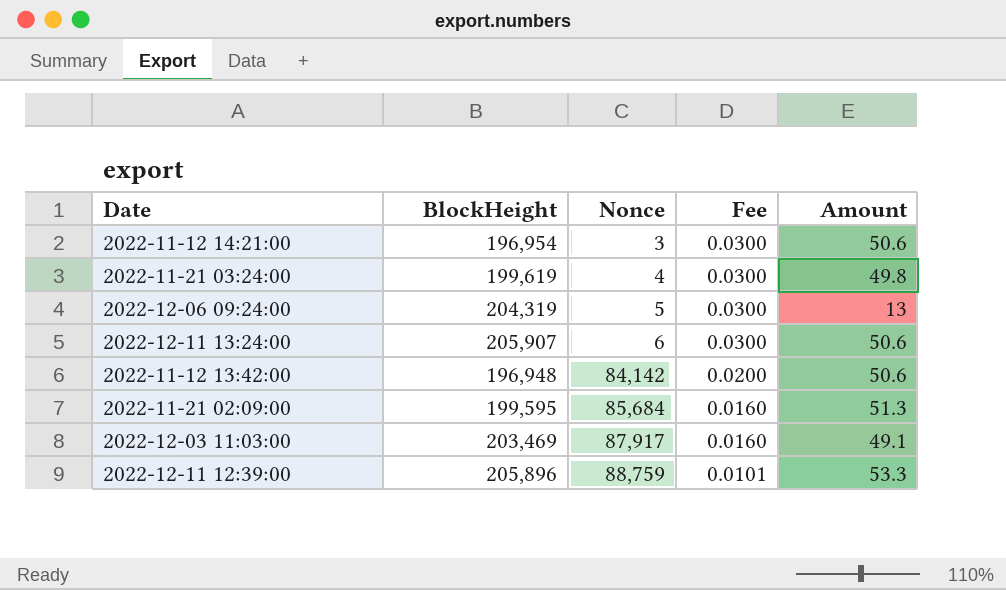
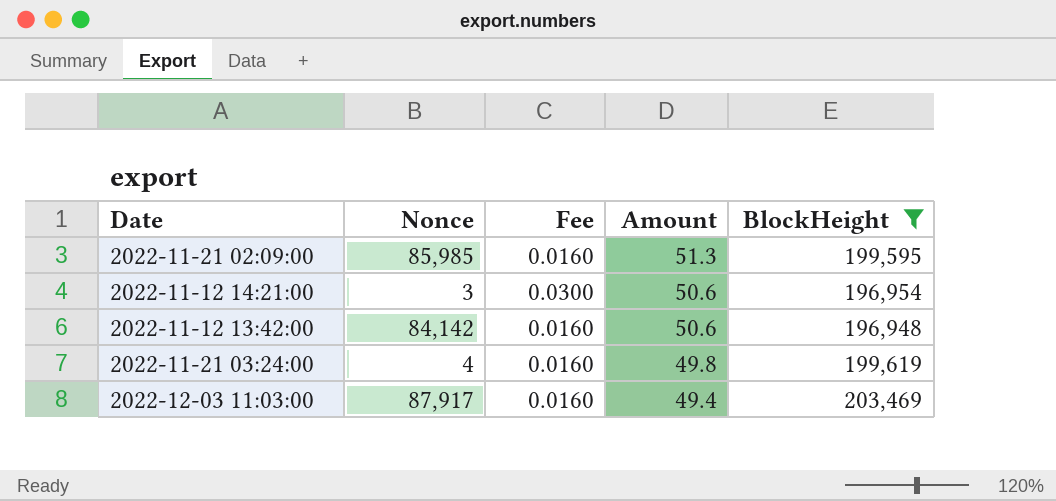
filter: none -> BlockHeight <= 203,469
row order: Nonce ascending -> Amount descending
column BlockHeight | position: 2 -> 5
2022-11-21 02:09:00 | Nonce: 85,684 -> 85,985
2022-11-12 13:42:00 | Fee: 0.0200 -> 0.0160
2022-11-21 03:24:00 | Fee: 0.0300 -> 0.0160
2022-12-03 11:03:00 | Amount: 49.1 -> 49.4

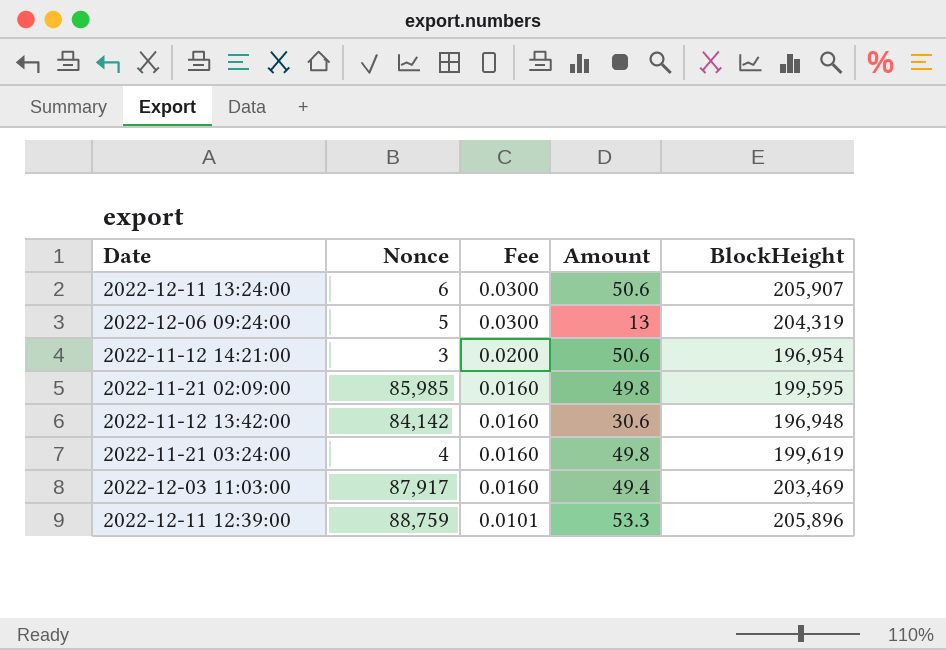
filter: BlockHeight <= 203,469 -> none
row order: Amount descending -> Fee descending
2022-11-12 14:21:00 | Fee: 0.0300 -> 0.0200
2022-11-21 02:09:00 | Amount: 51.3 -> 49.8
2022-11-12 13:42:00 | Amount: 50.6 -> 30.6

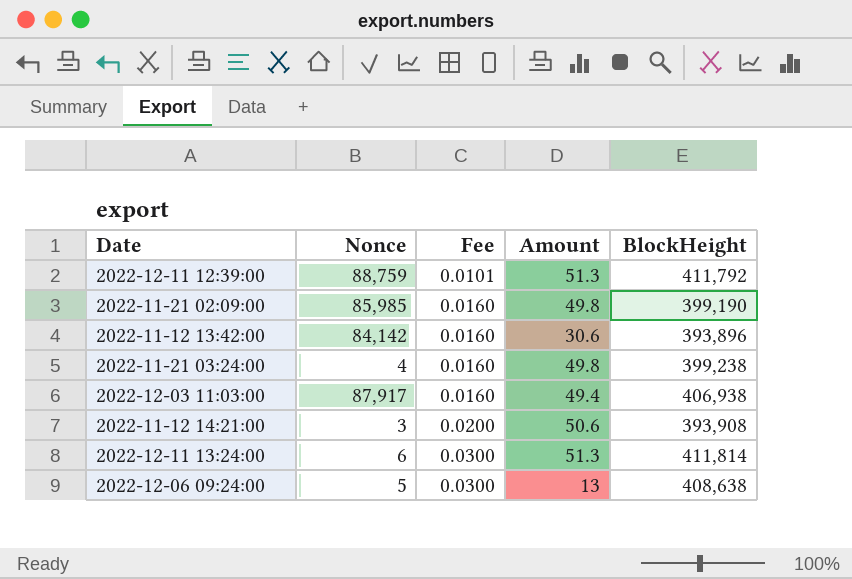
row order: Fee descending -> Fee ascending
2022-12-11 12:39:00 | Amount: 53.3 -> 51.3
2022-12-11 12:39:00 | BlockHeight: 205,896 -> 411,792
2022-11-21 02:09:00 | BlockHeight: 199,595 -> 399,190
2022-11-12 13:42:00 | BlockHeight: 196,948 -> 393,896
2022-11-21 03:24:00 | BlockHeight: 199,619 -> 399,238
2022-12-03 11:03:00 | BlockHeight: 203,469 -> 406,938
2022-11-12 14:21:00 | BlockHeight: 196,954 -> 393,908
2022-12-11 13:24:00 | Amount: 50.6 -> 51.3
2022-12-11 13:24:00 | BlockHeight: 205,907 -> 411,814
2022-12-06 09:24:00 | BlockHeight: 204,319 -> 408,638

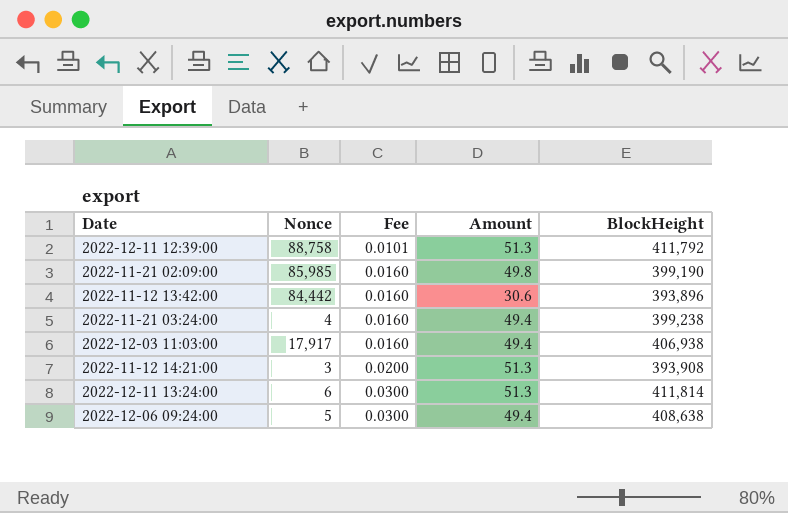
2022-12-11 12:39:00 | Nonce: 88,759 -> 88,758
2022-11-12 13:42:00 | Nonce: 84,142 -> 84,442
2022-11-21 03:24:00 | Amount: 49.8 -> 49.4
2022-12-03 11:03:00 | Nonce: 87,917 -> 17,917
2022-11-12 14:21:00 | Amount: 50.6 -> 51.3
2022-12-06 09:24:00 | Amount: 13 -> 49.4

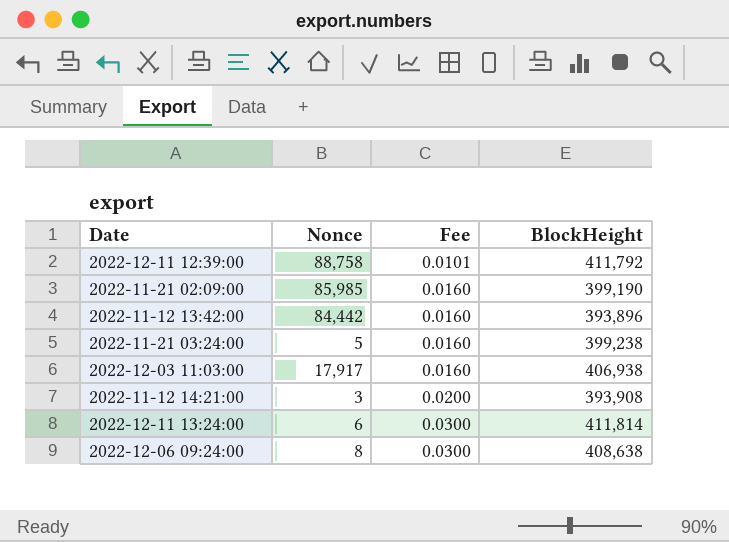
column Amount | position: 4 -> none
2022-11-21 03:24:00 | Nonce: 4 -> 5
2022-12-06 09:24:00 | Nonce: 5 -> 8

